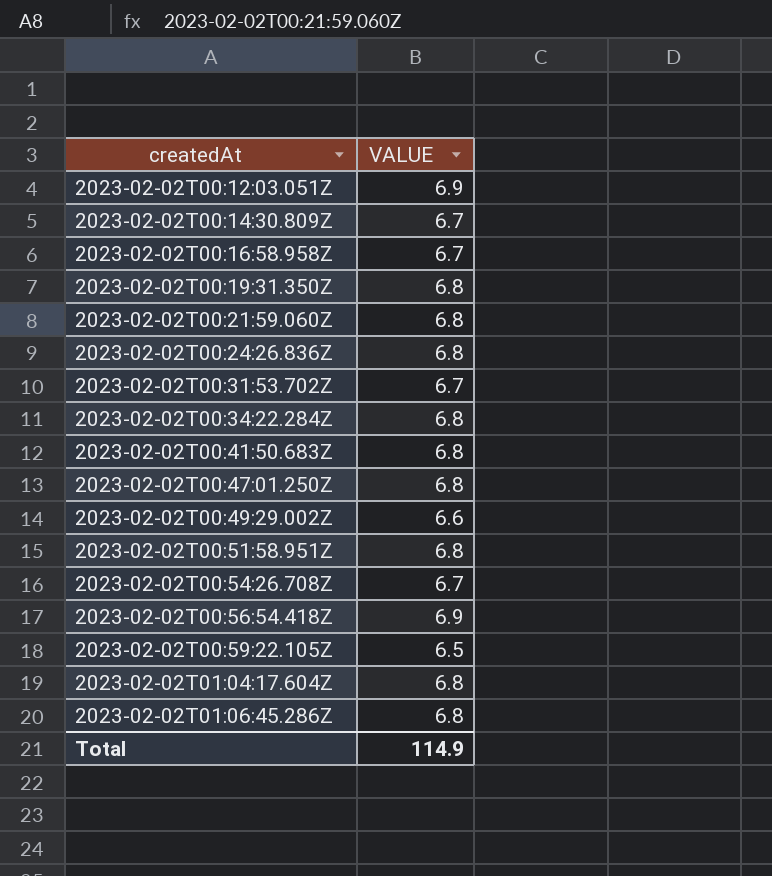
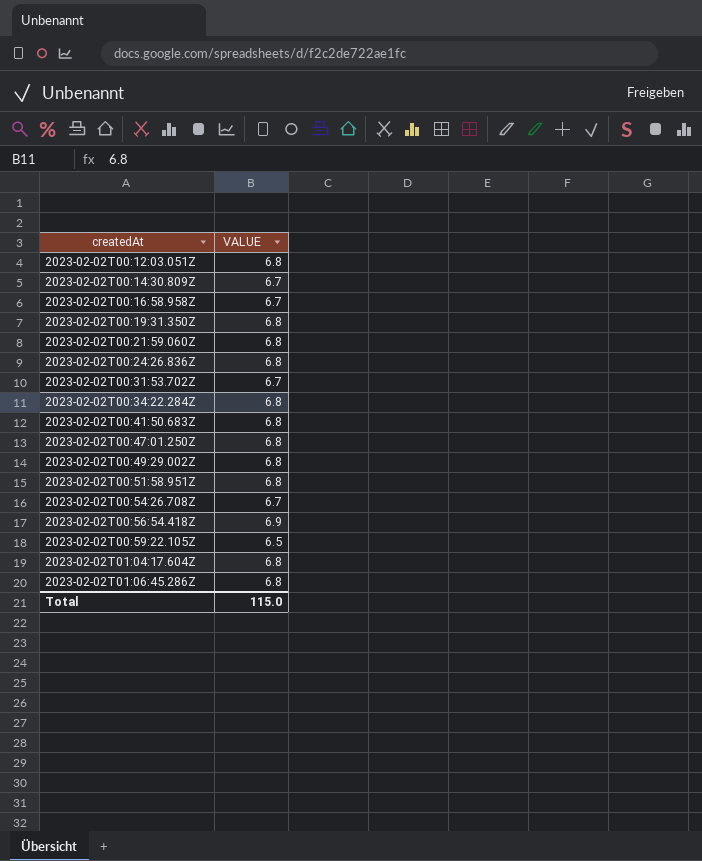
2023-02-02T00:12:03.051Z | VALUE: 6.9 -> 6.8
2023-02-02T00:49:29.002Z | VALUE: 6.6 -> 6.8
Total | VALUE: 114.9 -> 115.0

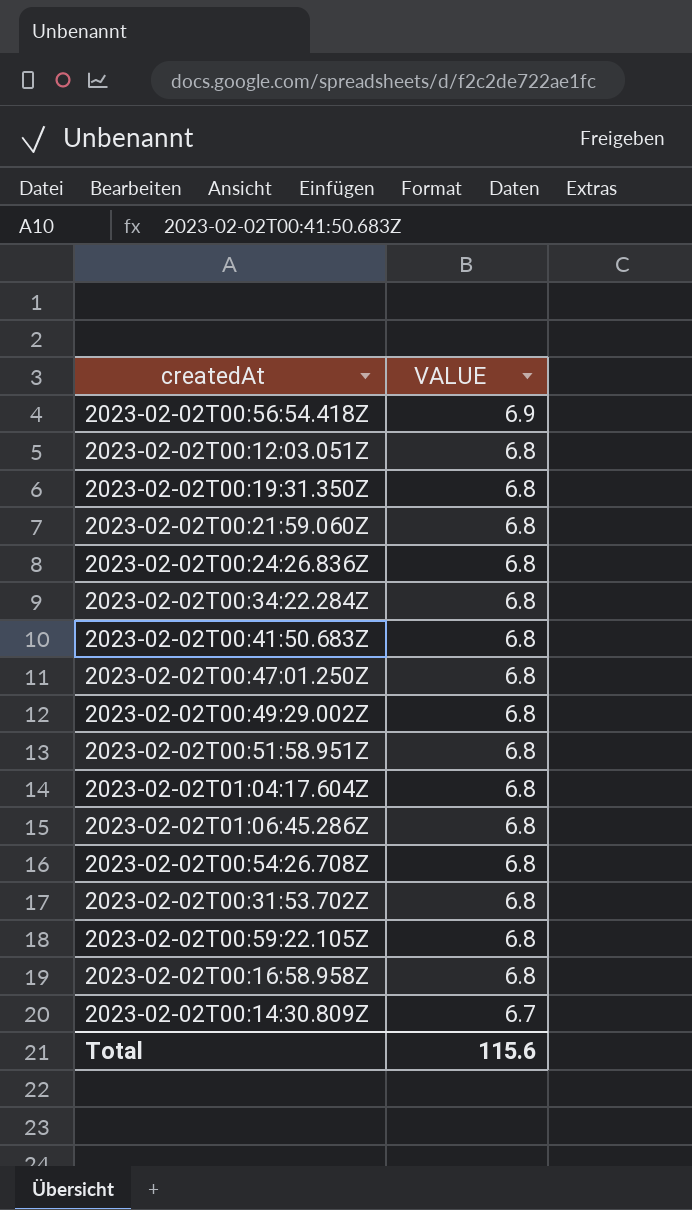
row order: createdAt ascending -> VALUE descending
2023-02-02T00:54:26.708Z | VALUE: 6.7 -> 6.8
2023-02-02T00:31:53.702Z | VALUE: 6.7 -> 6.8
2023-02-02T00:59:22.105Z | VALUE: 6.5 -> 6.8
2023-02-02T00:16:58.958Z | VALUE: 6.7 -> 6.8
Total | VALUE: 115.0 -> 115.6

